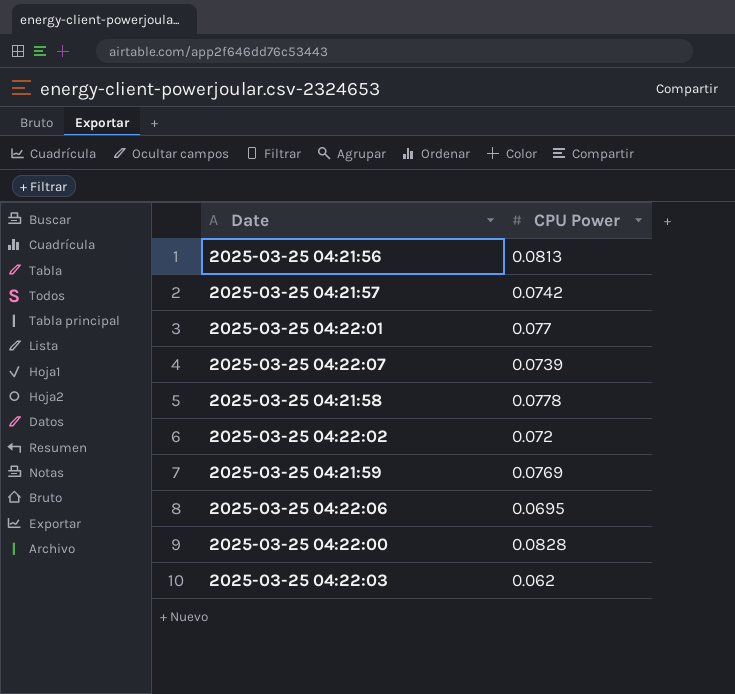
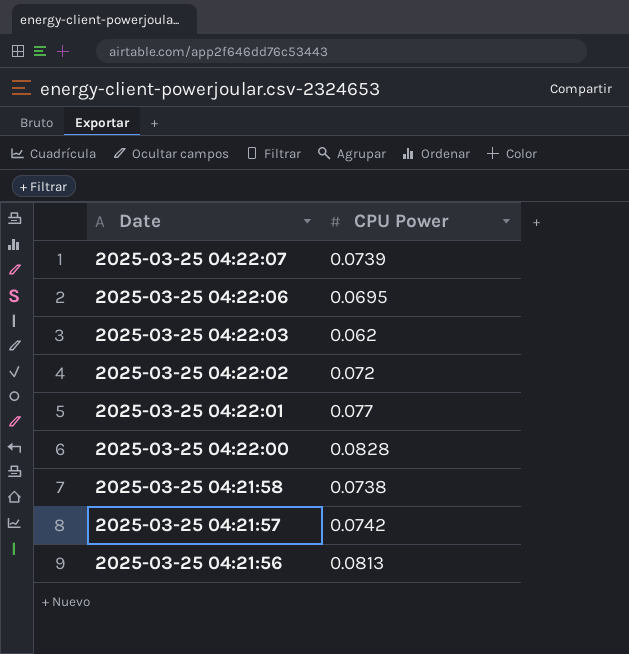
row order: none -> Date descending
row 2025-03-25 04:21:59: 0.0769 -> none
2025-03-25 04:21:58 | CPU Power: 0.0778 -> 0.0738

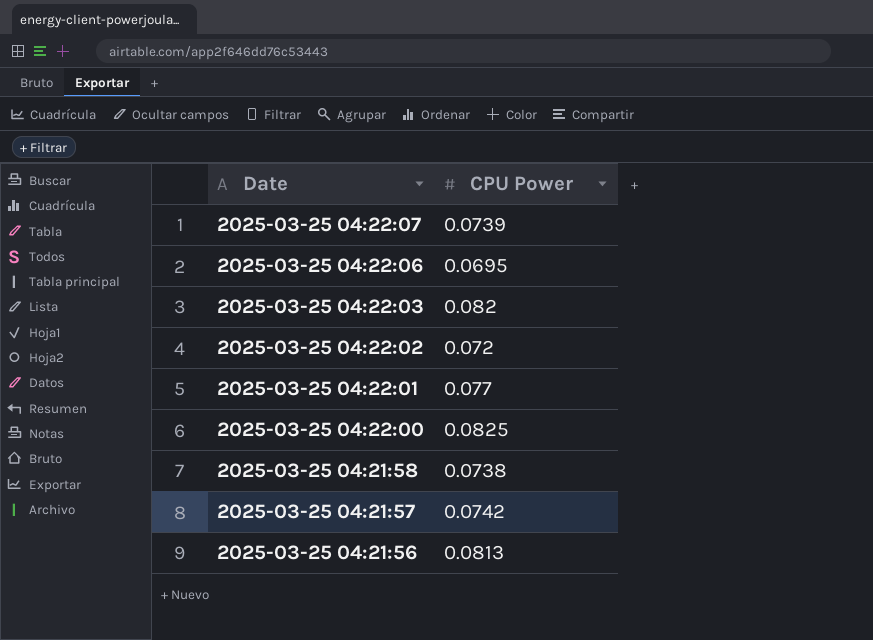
2025-03-25 04:22:03 | CPU Power: 0.062 -> 0.082
2025-03-25 04:22:00 | CPU Power: 0.0828 -> 0.0825

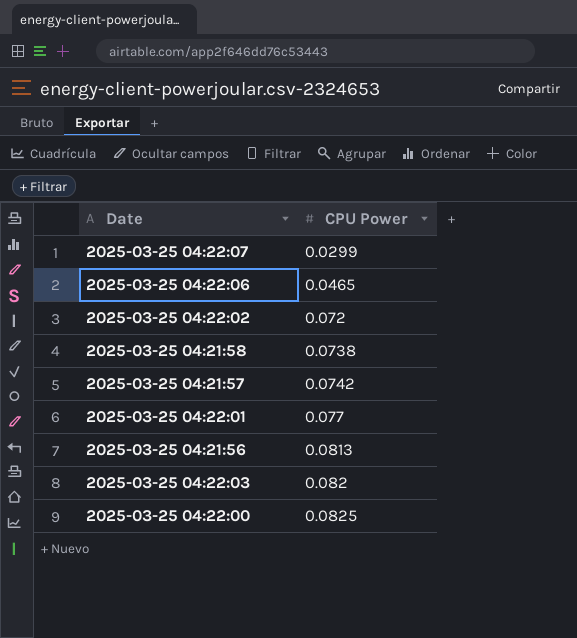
row order: Date descending -> CPU Power ascending
2025-03-25 04:22:07 | CPU Power: 0.0739 -> 0.0299
2025-03-25 04:22:06 | CPU Power: 0.0695 -> 0.0465

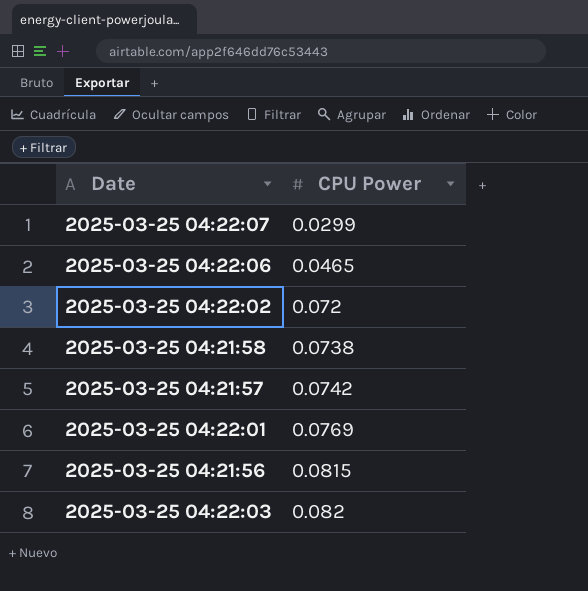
row 2025-03-25 04:22:00: 0.0825 -> none
2025-03-25 04:22:01 | CPU Power: 0.077 -> 0.0769
2025-03-25 04:21:56 | CPU Power: 0.0813 -> 0.0815

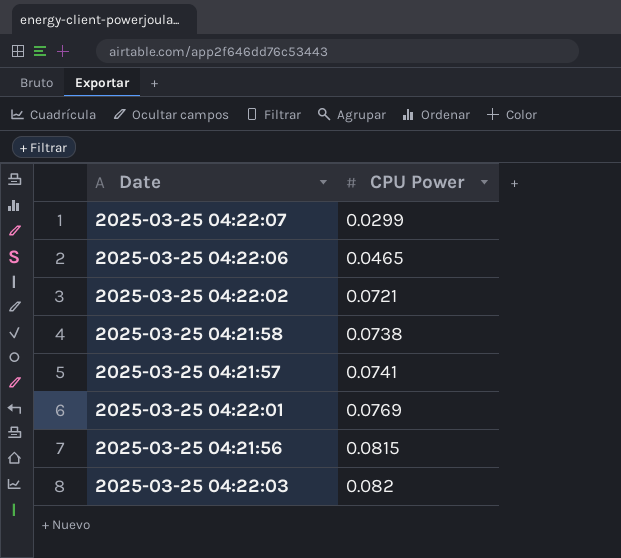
2025-03-25 04:22:02 | CPU Power: 0.072 -> 0.0721
2025-03-25 04:21:57 | CPU Power: 0.0742 -> 0.0741

